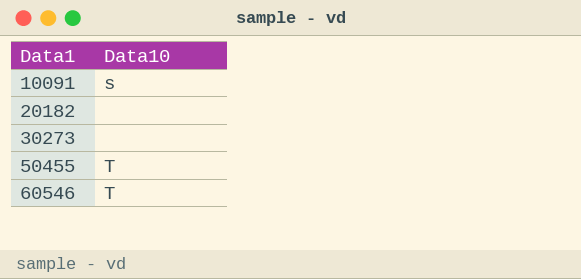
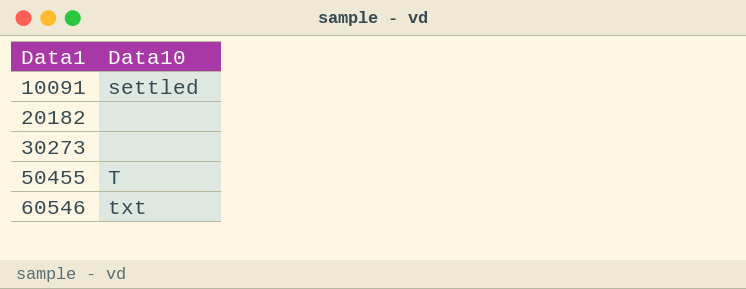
10091 | Data10: s -> settled
60546 | Data10: T -> txt

